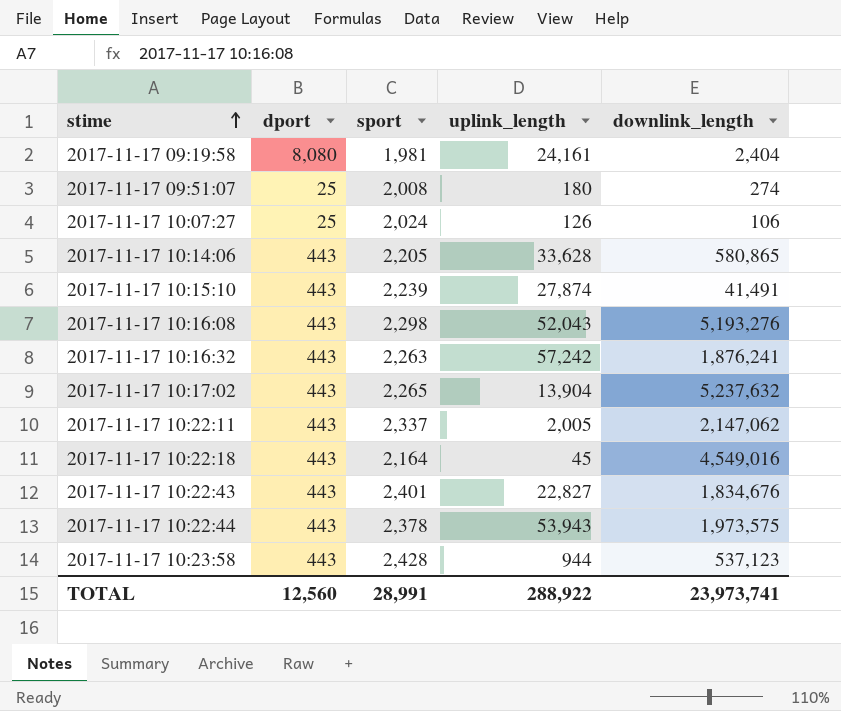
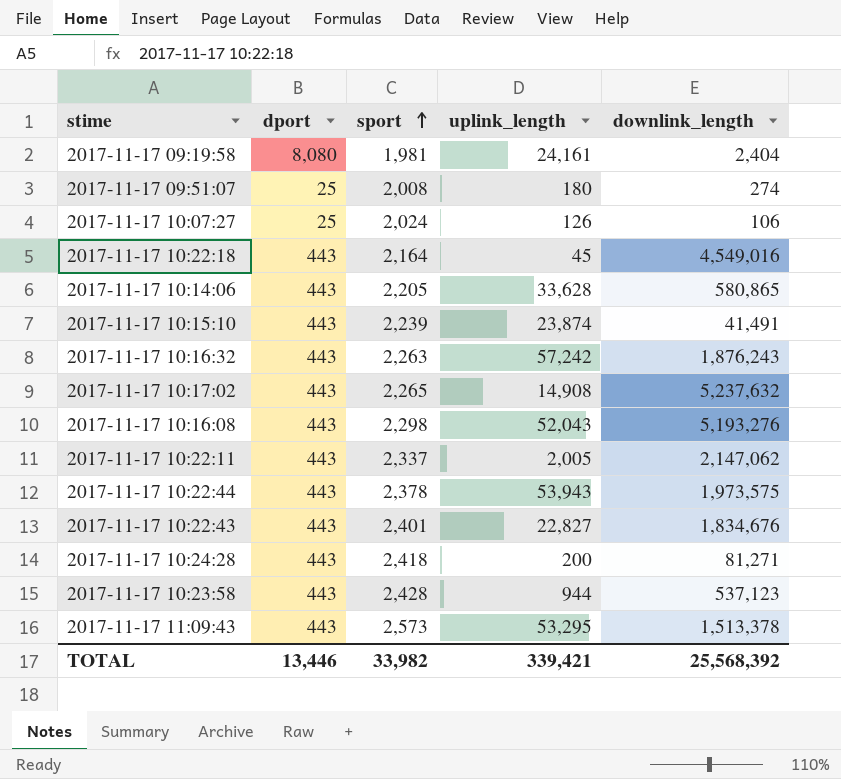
row order: stime ascending -> sport ascending
2017-11-17 10:15:10 | uplink_length: 27,874 -> 23,874
2017-11-17 10:16:32 | downlink_length: 1,876,241 -> 1,876,243
2017-11-17 10:17:02 | uplink_length: 13,904 -> 14,908
row 2017-11-17 10:24:28: none -> 443 | 2,418 | 200 | 81,271
row 2017-11-17 11:09:43: none -> 443 | 2,573 | 53,295 | 1,513,378
TOTAL | dport: 12,560 -> 13,446
TOTAL | sport: 28,991 -> 33,982
TOTAL | uplink_length: 288,922 -> 339,421
TOTAL | downlink_length: 23,973,741 -> 25,568,392

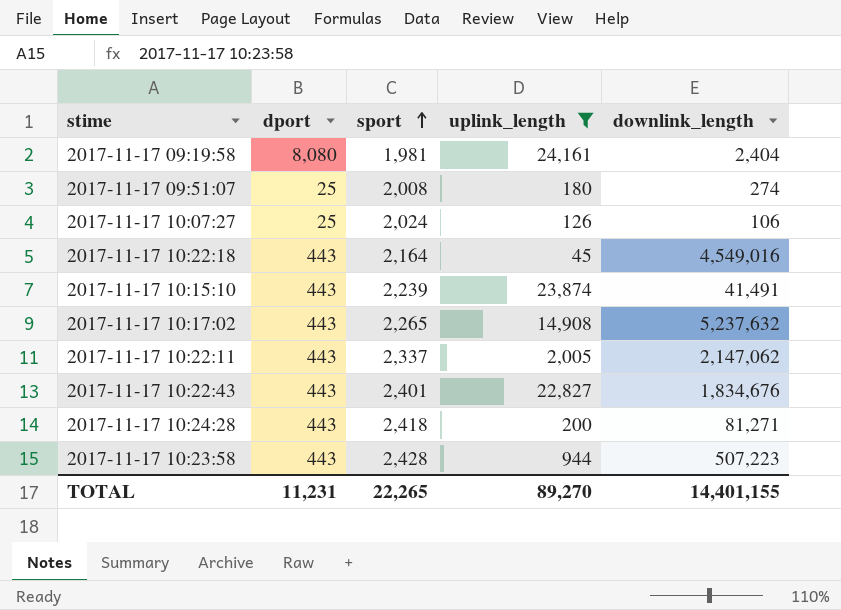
filter: none -> uplink_length <= 24,161
2017-11-17 10:23:58 | downlink_length: 537,123 -> 507,223
TOTAL | dport: 13,446 -> 11,231
TOTAL | sport: 33,982 -> 22,265
TOTAL | uplink_length: 339,421 -> 89,270
TOTAL | downlink_length: 25,568,392 -> 14,401,155

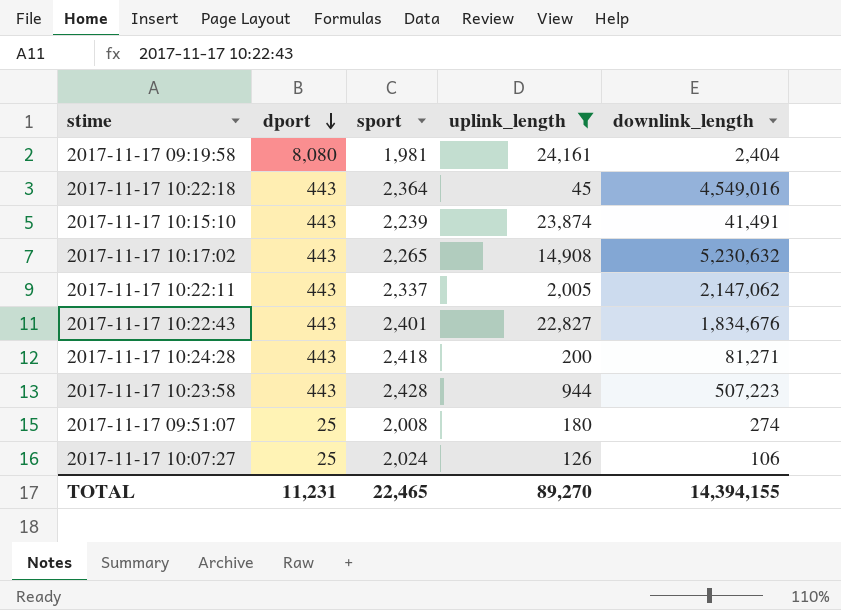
row order: sport ascending -> dport descending
2017-11-17 10:22:18 | sport: 2,164 -> 2,364
2017-11-17 10:17:02 | downlink_length: 5,237,632 -> 5,230,632
TOTAL | sport: 22,265 -> 22,465
TOTAL | downlink_length: 14,401,155 -> 14,394,155

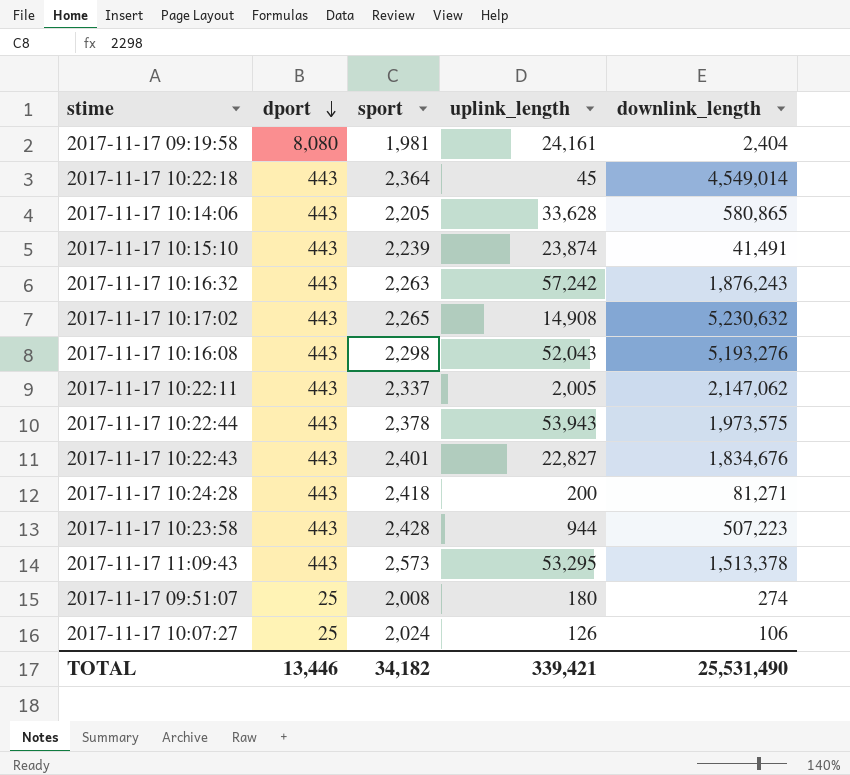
filter: uplink_length <= 24,161 -> none
2017-11-17 10:22:18 | downlink_length: 4,549,016 -> 4,549,014
TOTAL | dport: 11,231 -> 13,446
TOTAL | sport: 22,465 -> 34,182
TOTAL | uplink_length: 89,270 -> 339,421
TOTAL | downlink_length: 14,394,155 -> 25,531,490

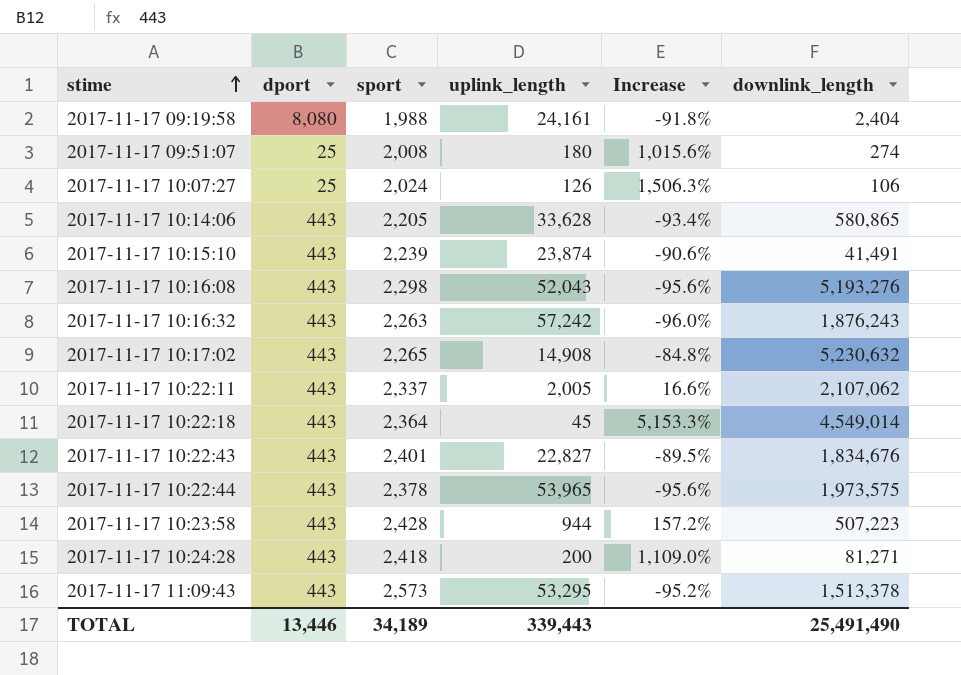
row order: dport descending -> stime ascending
column Increase | formula: none -> ([sport] - [uplink_length]) / [uplink_length]
2017-11-17 09:19:58 | sport: 1,981 -> 1,988
2017-11-17 10:22:11 | downlink_length: 2,147,062 -> 2,107,062
2017-11-17 10:22:44 | uplink_length: 53,943 -> 53,965
TOTAL | sport: 34,182 -> 34,189
TOTAL | uplink_length: 339,421 -> 339,443
TOTAL | downlink_length: 25,531,490 -> 25,491,490

